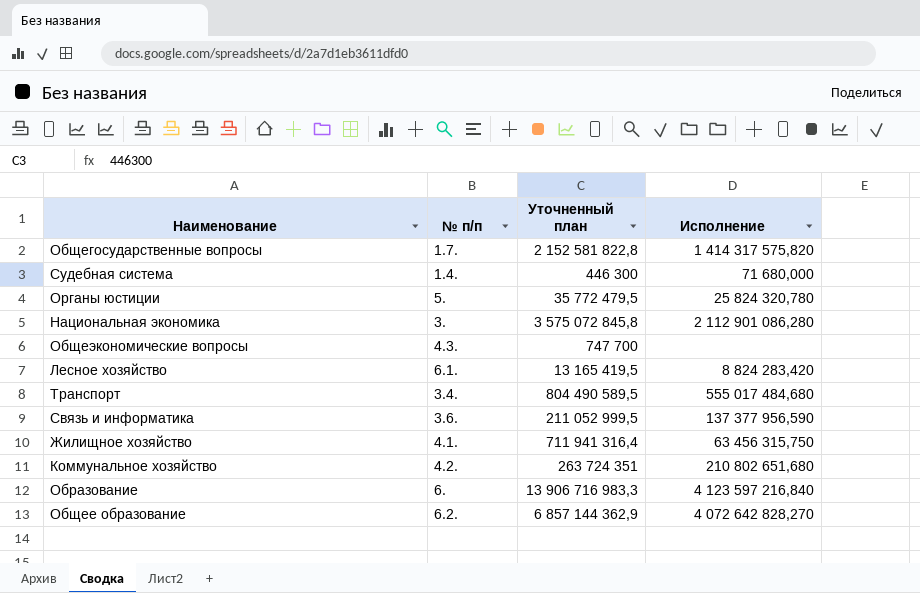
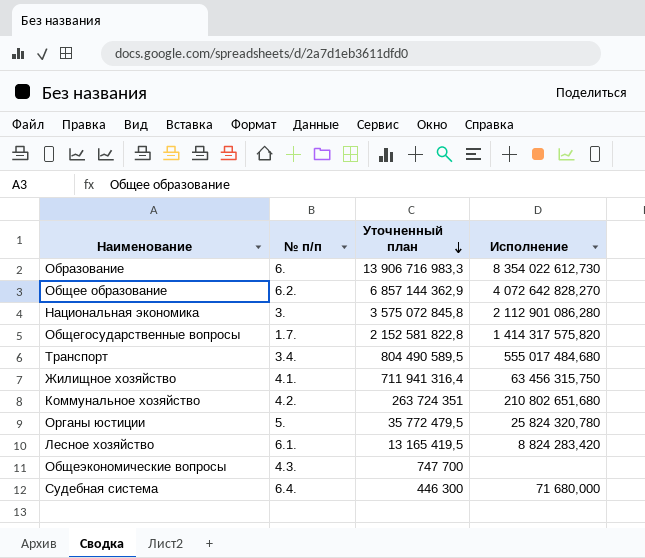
row order: none -> Уточненный план descending
row Связь и информатика: 3.6. | 211 052 999,5 | 137 377 956,590 -> none
Образование | Исполнение: 4 123 597 216,840 -> 8 354 022 612,730
Судебная система | № п/п: 1.4. -> 6.4.

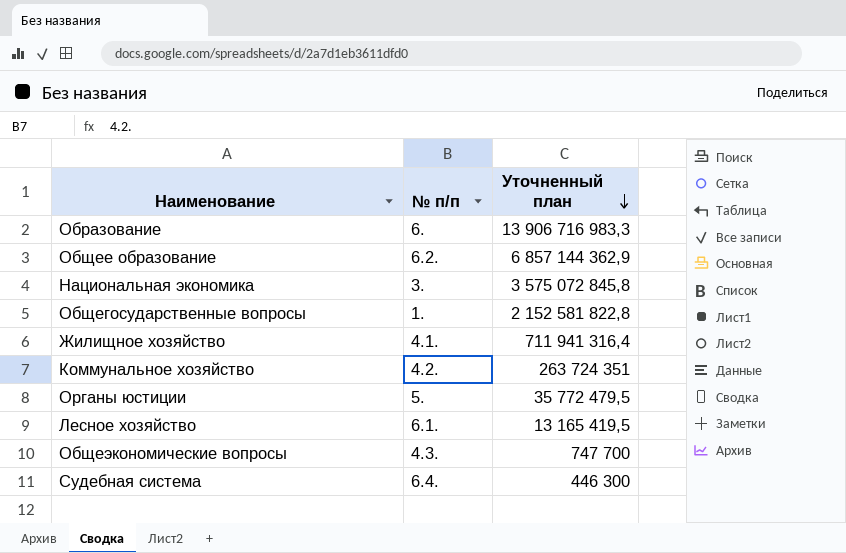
column Исполнение | position: 4 -> none
row Транспорт: 3.4. | 804 490 589,5 | 555 017 484,680 -> none
Общегосударственные вопросы | № п/п: 1.7. -> 1.

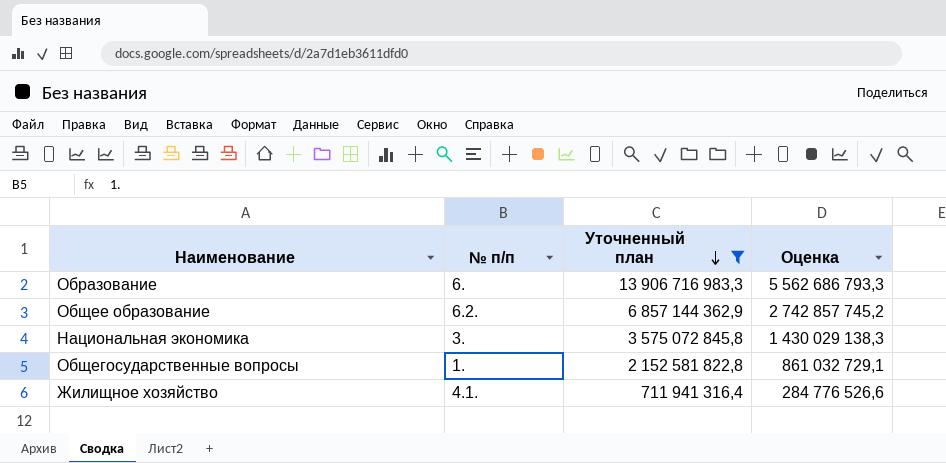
filter: none -> Уточненный план >= 711 941 316,4
column Оценка | formula: none -> [Уточненный план] * 0,4

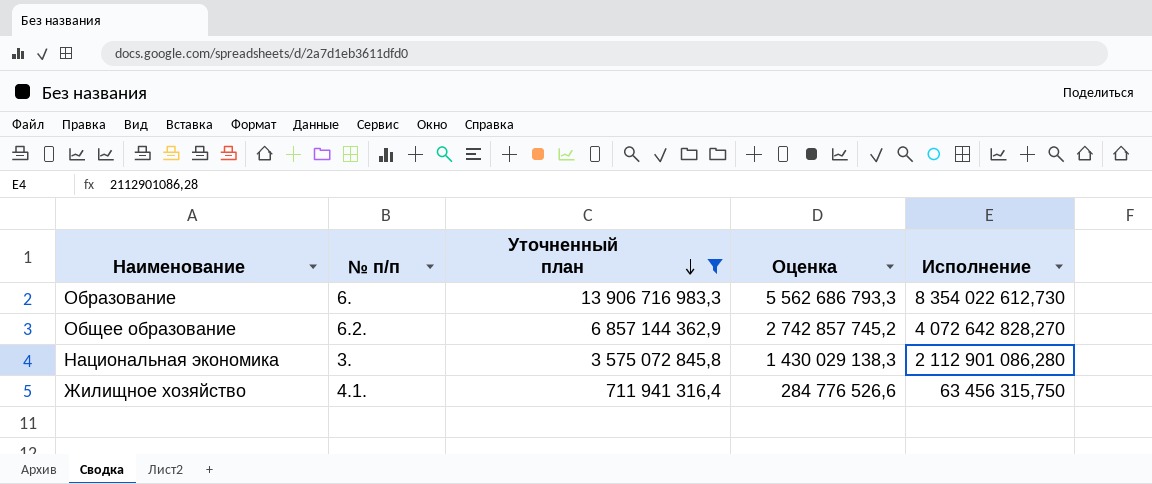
column Исполнение | position: none -> 5
row Общегосударственные вопросы: 1. | 2 152 581 822,8 | 861 032 729,1 -> none

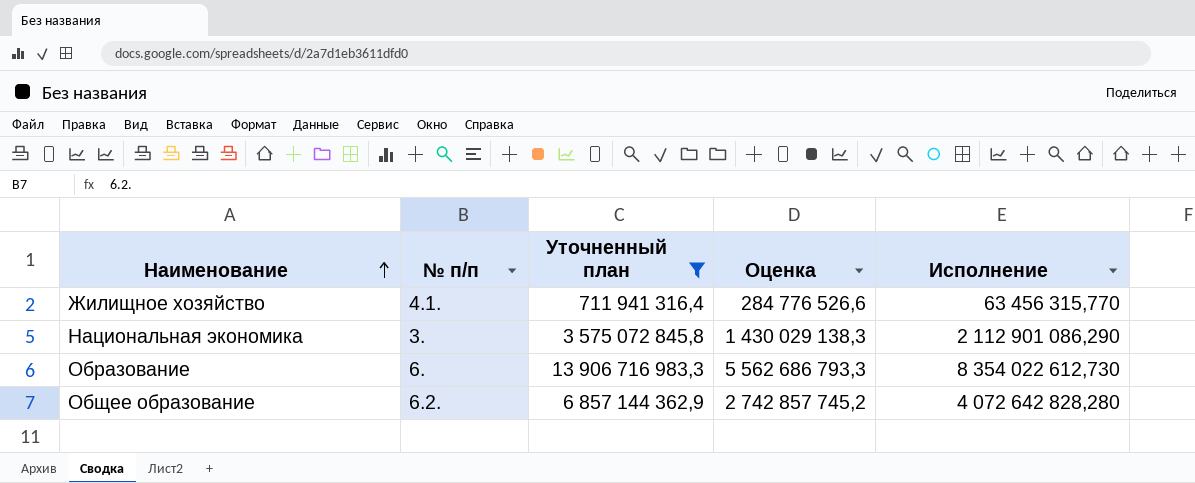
row order: Уточненный план descending -> Наименование ascending
Жилищное хозяйство | Исполнение: 63 456 315,750 -> 63 456 315,770
Национальная экономика | Исполнение: 2 112 901 086,280 -> 2 112 901 086,290
Общее образование | Исполнение: 4 072 642 828,270 -> 4 072 642 828,280

